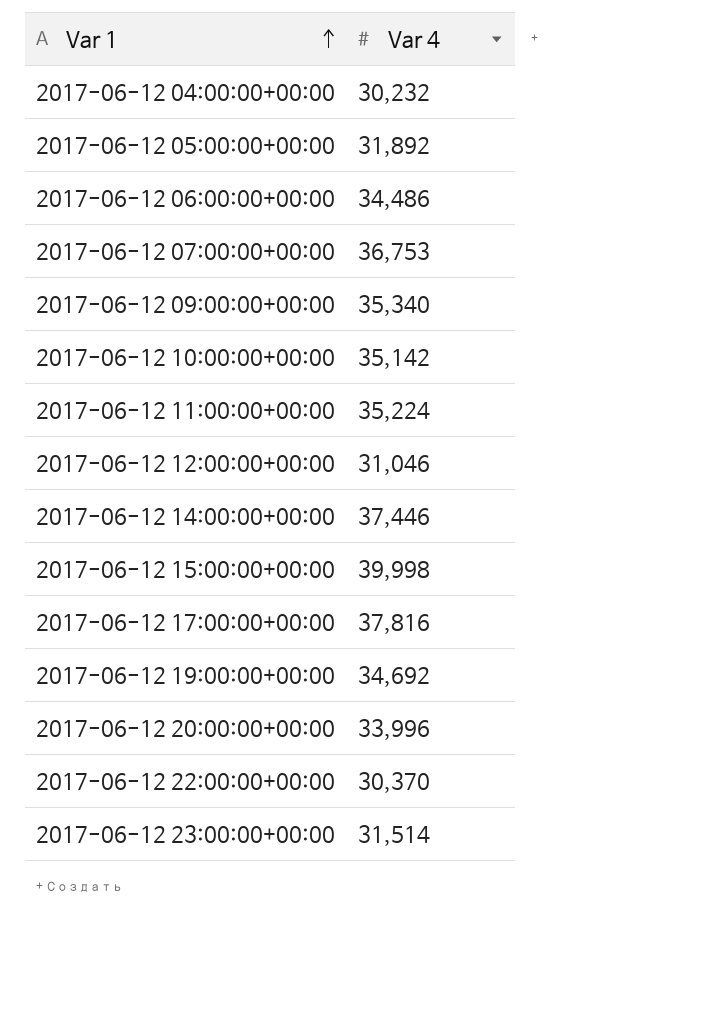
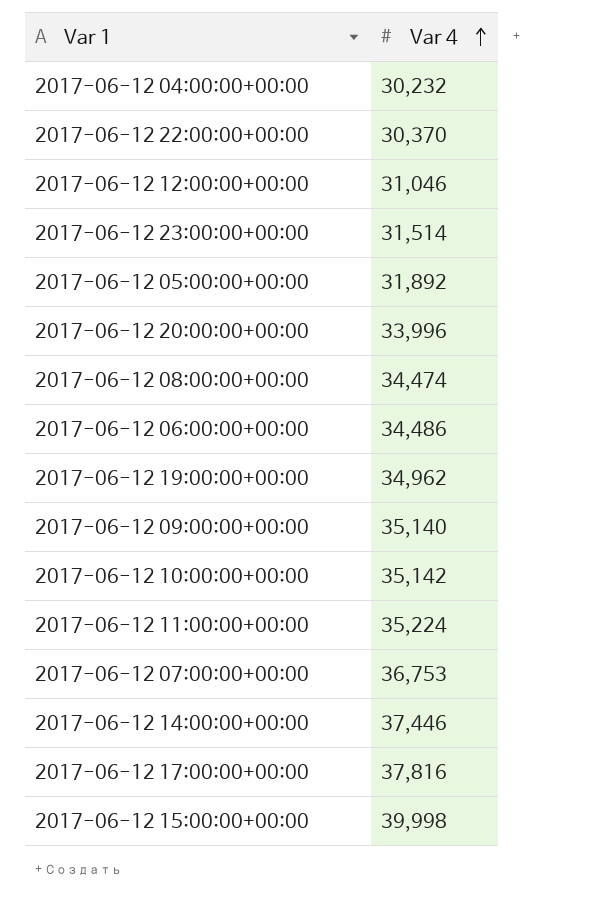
row order: Var 1 ascending -> Var 4 ascending
row 2017-06-12 08:00:00+00:00: none -> 34,474
2017-06-12 19:00:00+00:00 | Var 4: 34,692 -> 34,962
2017-06-12 09:00:00+00:00 | Var 4: 35,340 -> 35,140

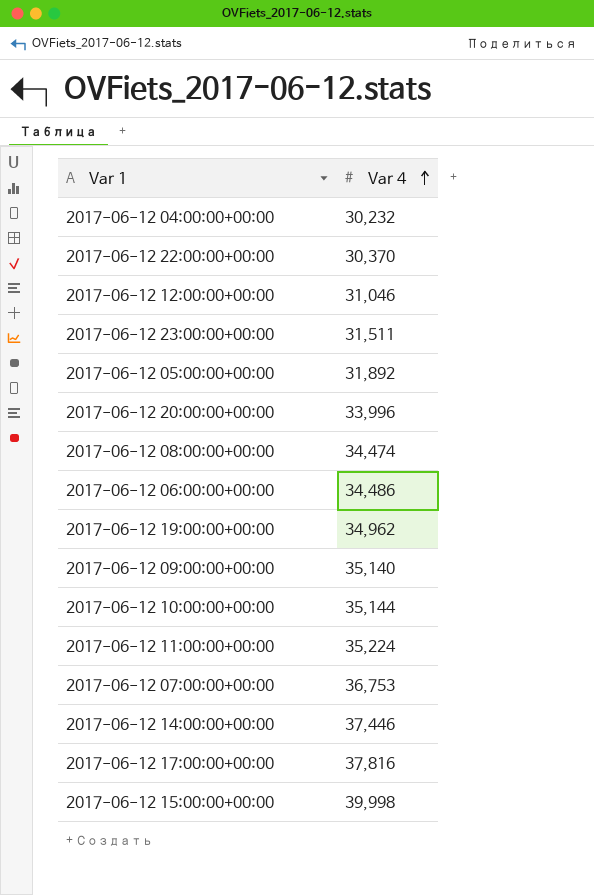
2017-06-12 23:00:00+00:00 | Var 4: 31,514 -> 31,511
2017-06-12 10:00:00+00:00 | Var 4: 35,142 -> 35,144

